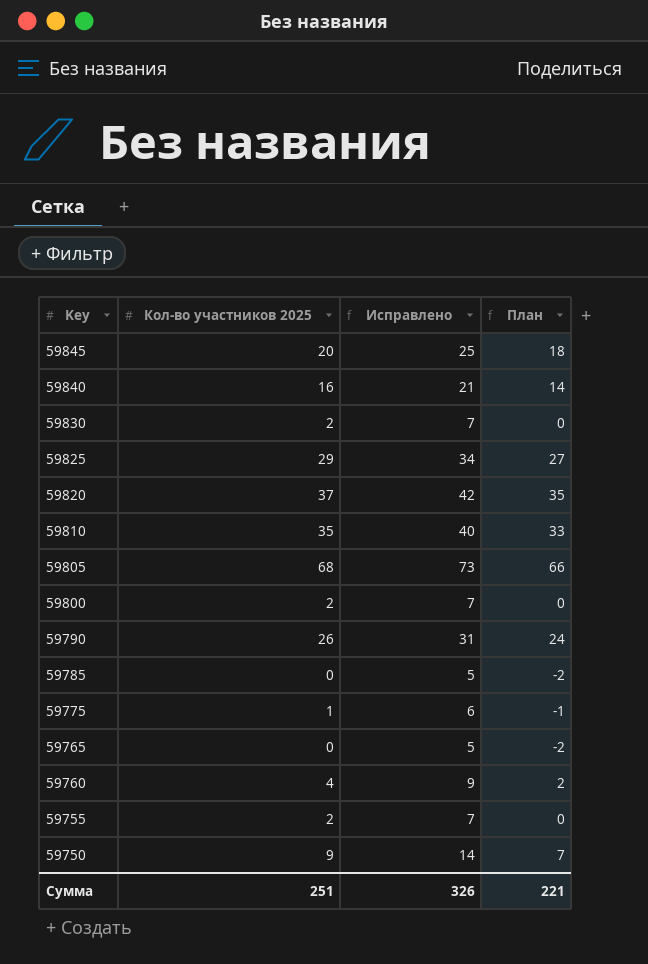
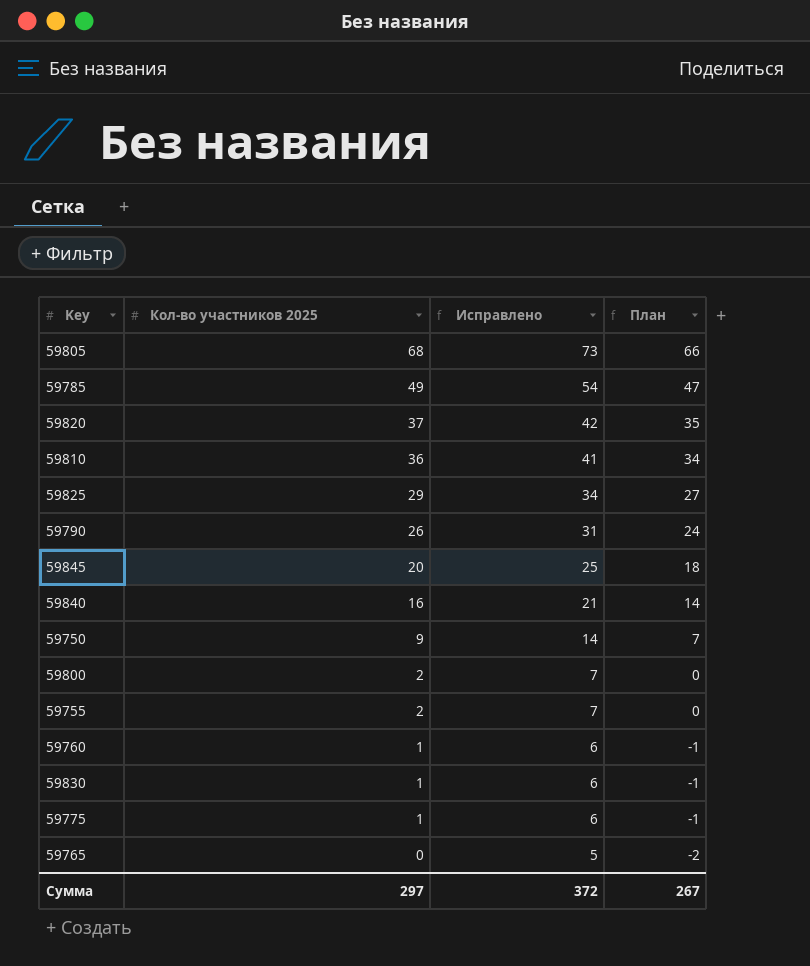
row order: Key descending -> Кол-во участников 2025 descending
59785 | Кол-во участников 2025: 0 -> 49
59785 | Исправлено: 5 -> 54
59785 | План: -2 -> 47
59810 | Кол-во участников 2025: 35 -> 36
59810 | Исправлено: 40 -> 41
59810 | План: 33 -> 34
59760 | Кол-во участников 2025: 4 -> 1
59760 | Исправлено: 9 -> 6
59760 | План: 2 -> -1
59830 | Кол-во участников 2025: 2 -> 1
59830 | Исправлено: 7 -> 6
59830 | План: 0 -> -1
Сумма | Кол-во участников 2025: 251 -> 297
Сумма | Исправлено: 326 -> 372
Сумма | План: 221 -> 267

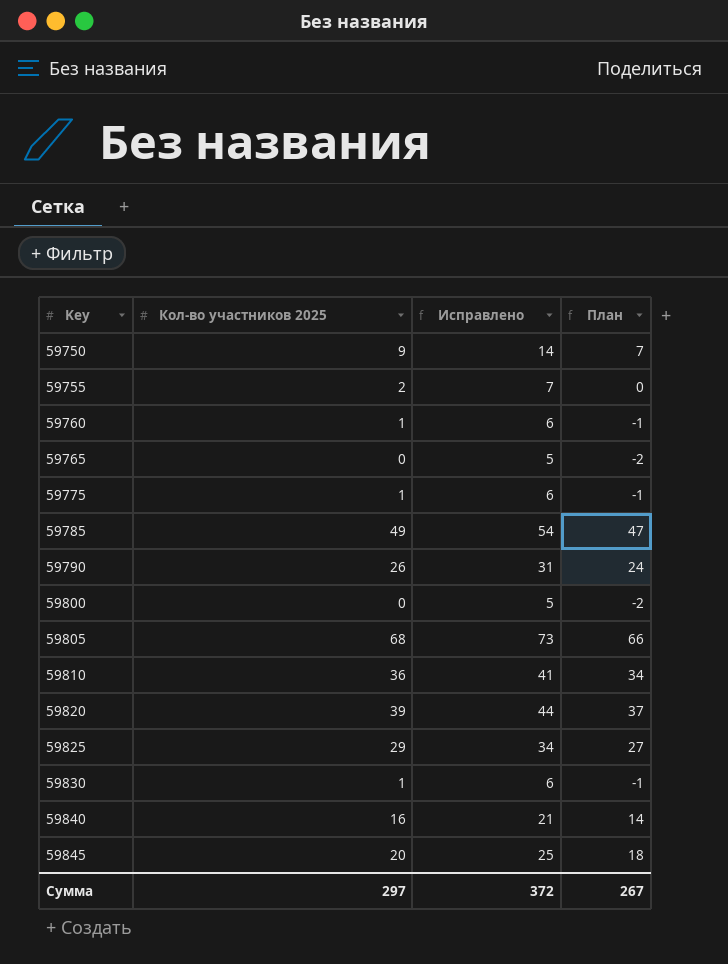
row order: Кол-во участников 2025 descending -> Key ascending
59800 | Кол-во участников 2025: 2 -> 0
59800 | Исправлено: 7 -> 5
59800 | План: 0 -> -2
59820 | Кол-во участников 2025: 37 -> 39
59820 | Исправлено: 42 -> 44
59820 | План: 35 -> 37

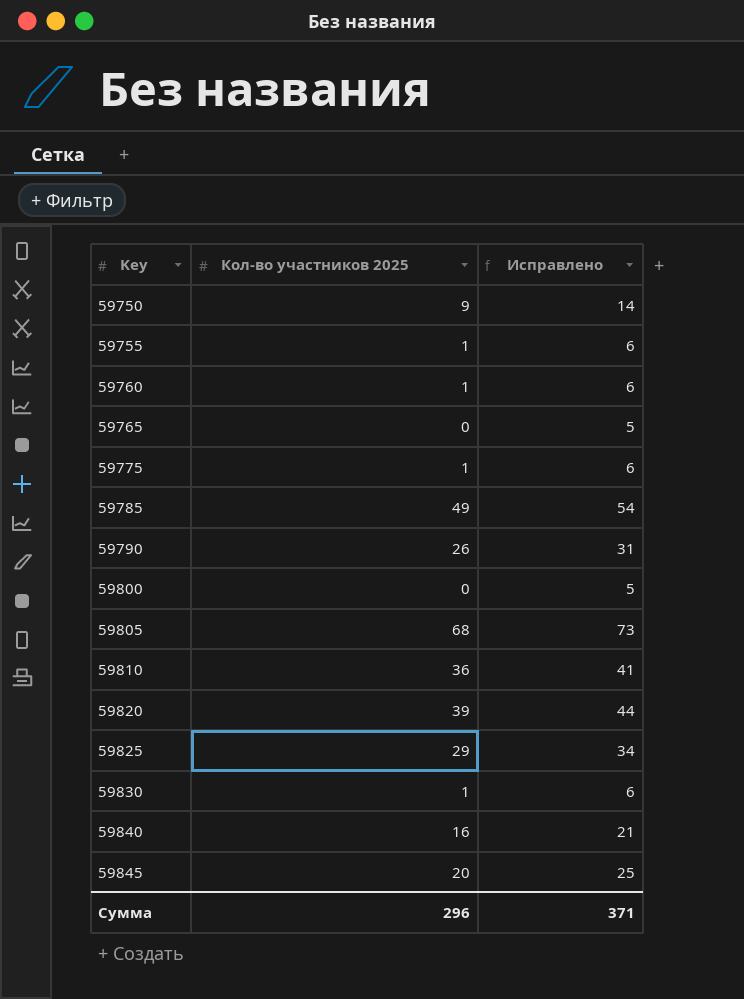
column План | formula: [Кол-во участников 2025] - 2 -> none
59755 | Кол-во участников 2025: 2 -> 1
59755 | Исправлено: 7 -> 6
Сумма | Кол-во участников 2025: 297 -> 296
Сумма | Исправлено: 372 -> 371

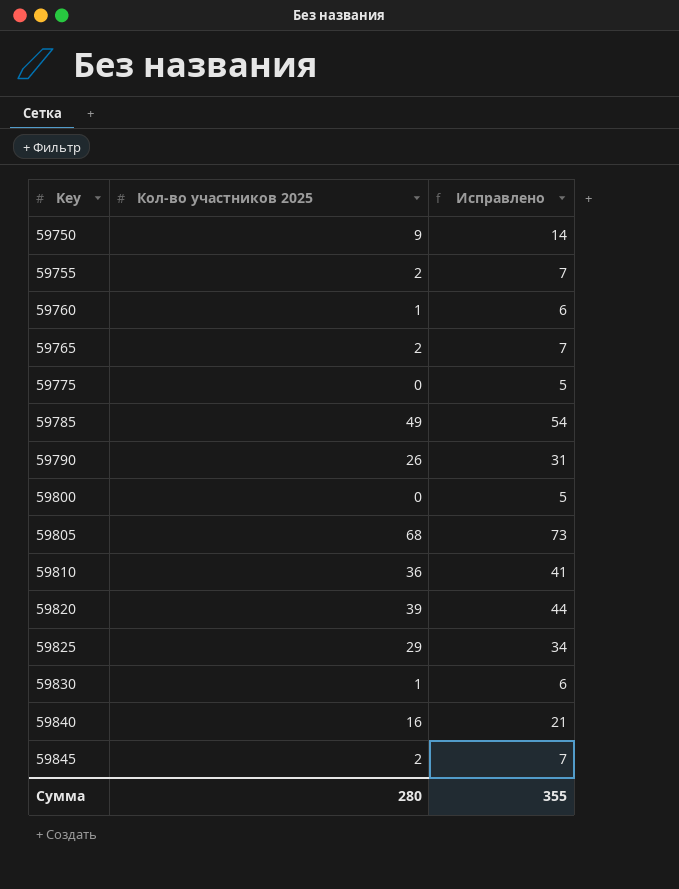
59755 | Кол-во участников 2025: 1 -> 2
59755 | Исправлено: 6 -> 7
59765 | Кол-во участников 2025: 0 -> 2
59765 | Исправлено: 5 -> 7
59775 | Кол-во участников 2025: 1 -> 0
59775 | Исправлено: 6 -> 5
59845 | Кол-во участников 2025: 20 -> 2
59845 | Исправлено: 25 -> 7
Сумма | Кол-во участников 2025: 296 -> 280
Сумма | Исправлено: 371 -> 355

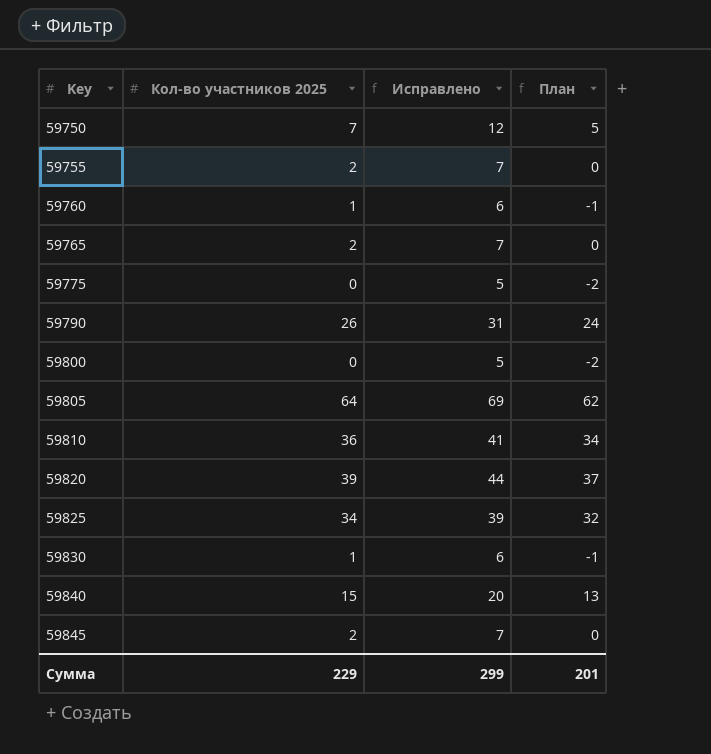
column План | formula: none -> [Кол-во участников 2025] - 2
row 59785: 49 | 54 -> none
59750 | Кол-во участников 2025: 9 -> 7
59750 | Исправлено: 14 -> 12
59805 | Кол-во участников 2025: 68 -> 64
59805 | Исправлено: 73 -> 69
59825 | Кол-во участников 2025: 29 -> 34
59825 | Исправлено: 34 -> 39
59840 | Кол-во участников 2025: 16 -> 15
59840 | Исправлено: 21 -> 20
Сумма | Кол-во участников 2025: 280 -> 229
Сумма | Исправлено: 355 -> 299

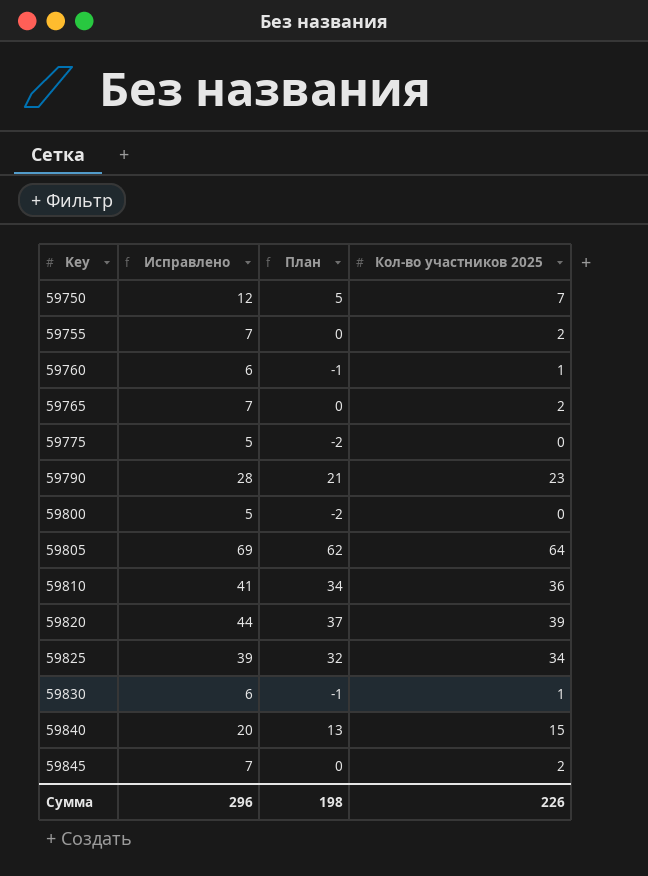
column Кол-во участников 2025 | position: 2 -> 4
59790 | Исправлено: 31 -> 28
59790 | План: 24 -> 21
59790 | Кол-во участников 2025: 26 -> 23
Сумма | Исправлено: 299 -> 296
Сумма | План: 201 -> 198
Сумма | Кол-во участников 2025: 229 -> 226

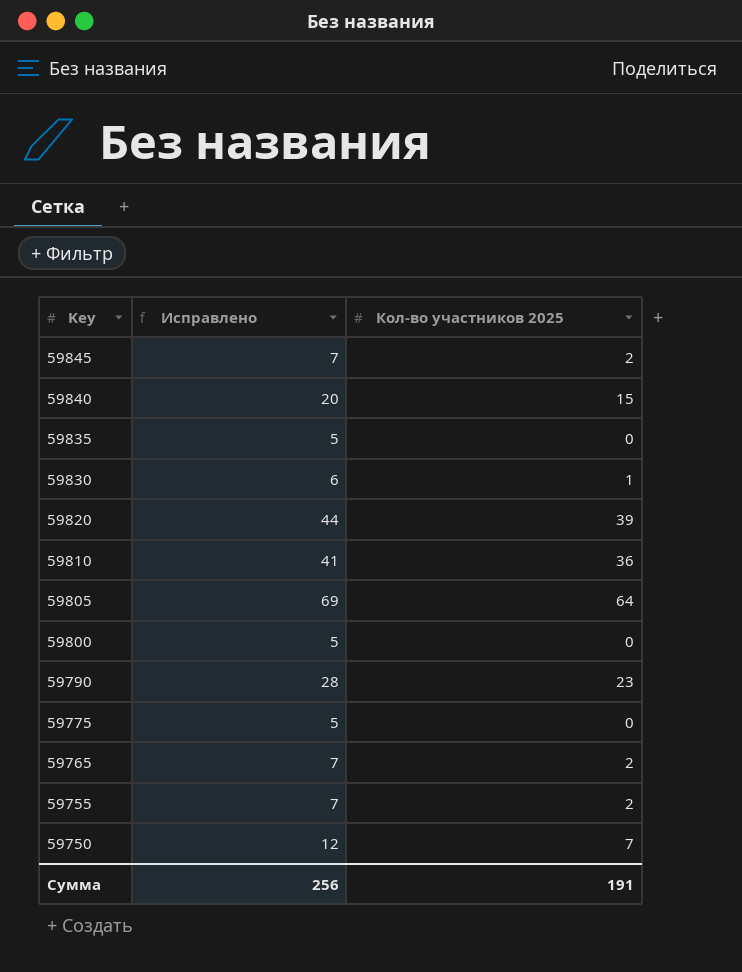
row order: Key ascending -> Key descending
column План | formula: [Кол-во участников 2025] - 2 -> none
row 59760: 6 | -1 | 1 -> none
row 59825: 39 | 32 | 34 -> none
row 59835: none -> 5 | 0
Сумма | Исправлено: 296 -> 256
Сумма | Кол-во участников 2025: 226 -> 191

